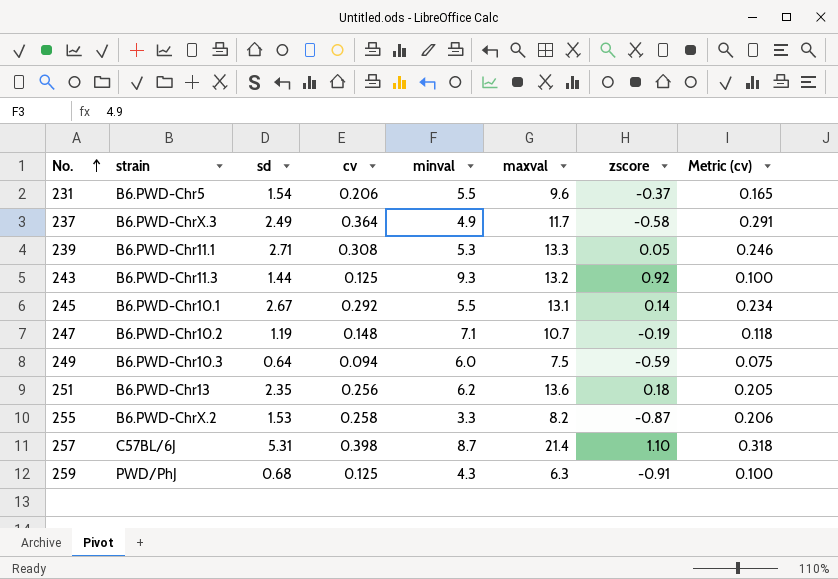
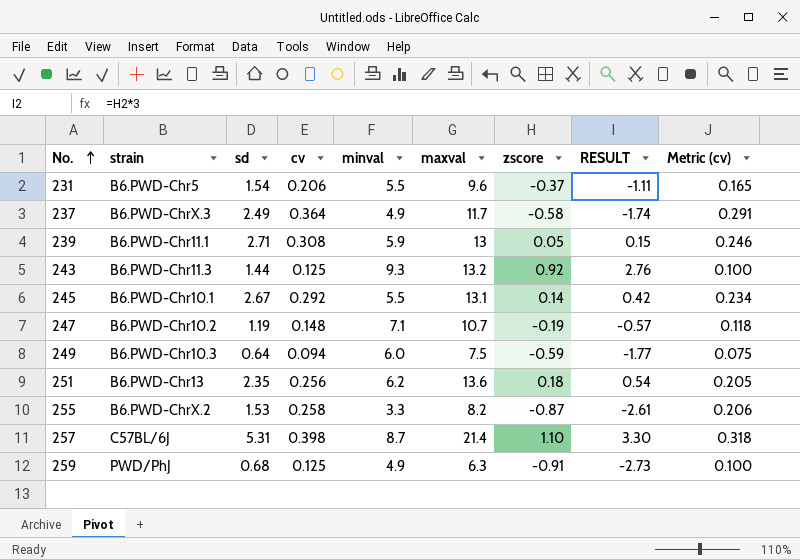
column RESULT | formula: none -> [zscore] * 3
239 | minval: 5.3 -> 5.9
239 | maxval: 13.3 -> 13
259 | minval: 4.3 -> 4.9

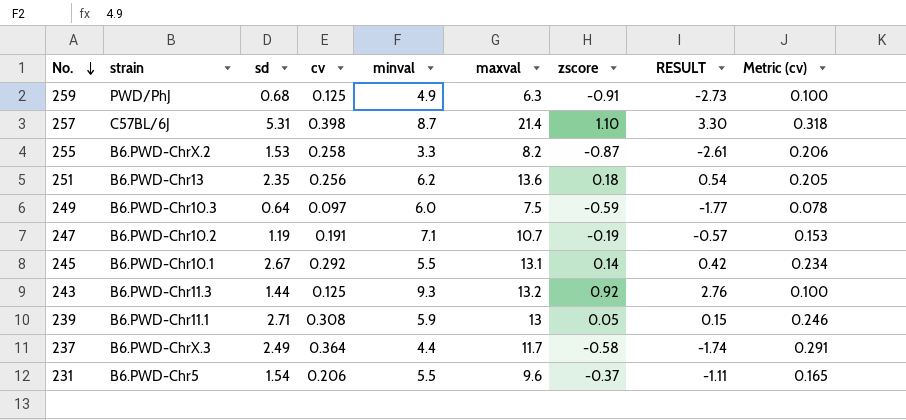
row order: No. ascending -> No. descending
249 | cv: 0.094 -> 0.097
249 | Metric (cv): 0.075 -> 0.078
247 | cv: 0.148 -> 0.191
247 | Metric (cv): 0.118 -> 0.153
237 | minval: 4.9 -> 4.4

